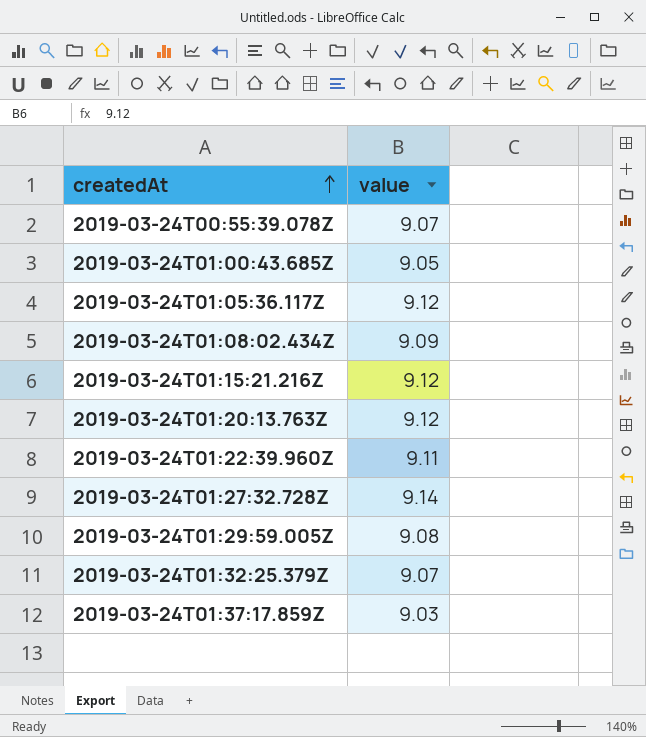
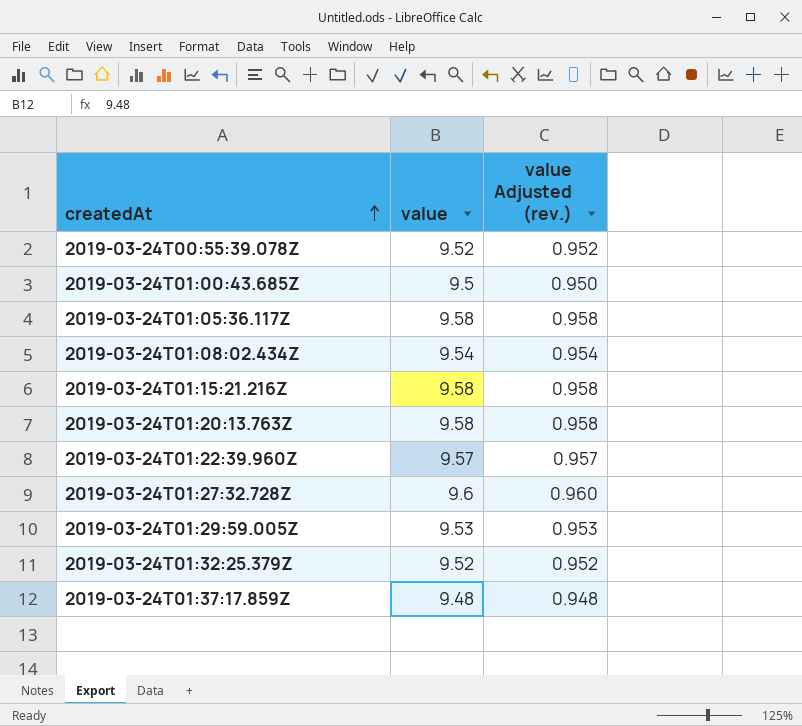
column value Adjusted (rev.) | formula: none -> [value] * 0.1
2019-03-24T00:55:39.078Z | value: 9.07 -> 9.52
2019-03-24T01:00:43.685Z | value: 9.05 -> 9.5
2019-03-24T01:05:36.117Z | value: 9.12 -> 9.58
2019-03-24T01:08:02.434Z | value: 9.09 -> 9.54
2019-03-24T01:15:21.216Z | value: 9.12 -> 9.58
2019-03-24T01:20:13.763Z | value: 9.12 -> 9.58
2019-03-24T01:22:39.960Z | value: 9.11 -> 9.57
2019-03-24T01:27:32.728Z | value: 9.14 -> 9.6
2019-03-24T01:29:59.005Z | value: 9.08 -> 9.53
2019-03-24T01:32:25.379Z | value: 9.07 -> 9.52
2019-03-24T01:37:17.859Z | value: 9.03 -> 9.48

